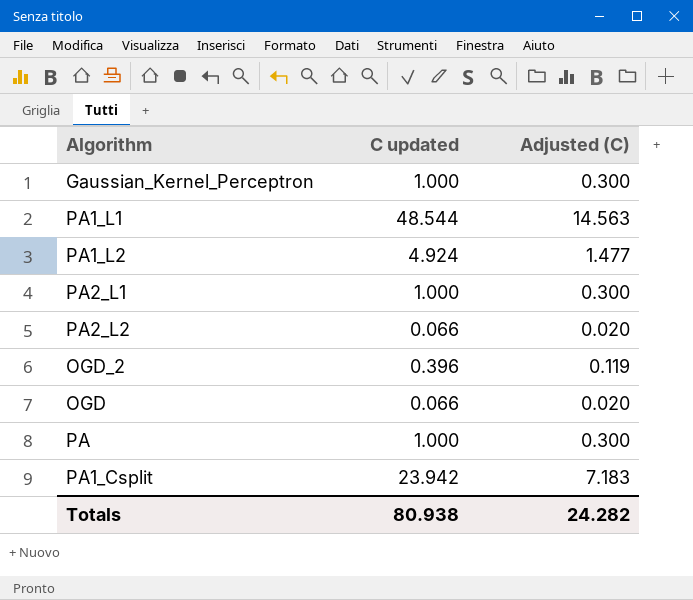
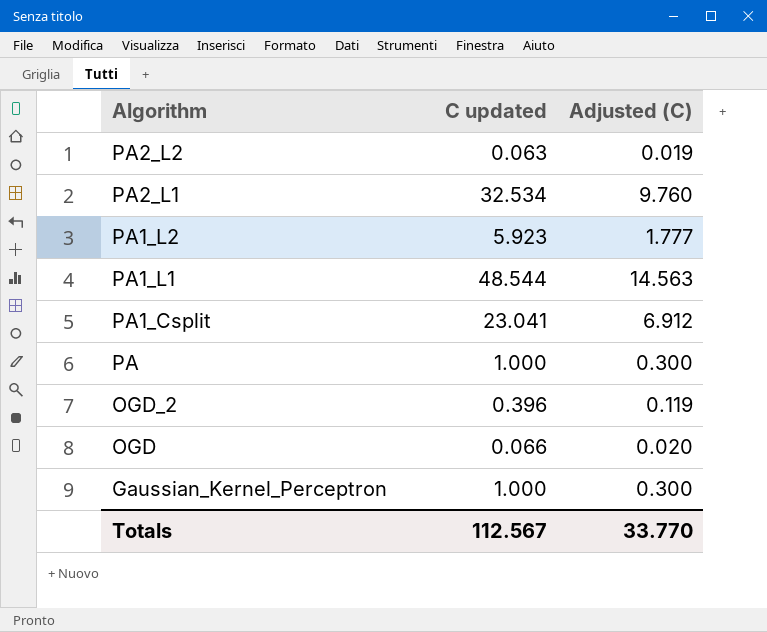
row order: none -> Algorithm descending
PA2_L2 | C updated: 0.066 -> 0.063
PA2_L2 | Adjusted (C): 0.020 -> 0.019
PA2_L1 | C updated: 1.000 -> 32.534
PA2_L1 | Adjusted (C): 0.300 -> 9.760
PA1_L2 | C updated: 4.924 -> 5.923
PA1_L2 | Adjusted (C): 1.477 -> 1.777
PA1_Csplit | C updated: 23.942 -> 23.041
PA1_Csplit | Adjusted (C): 7.183 -> 6.912
Totals | C updated: 80.938 -> 112.567
Totals | Adjusted (C): 24.282 -> 33.770

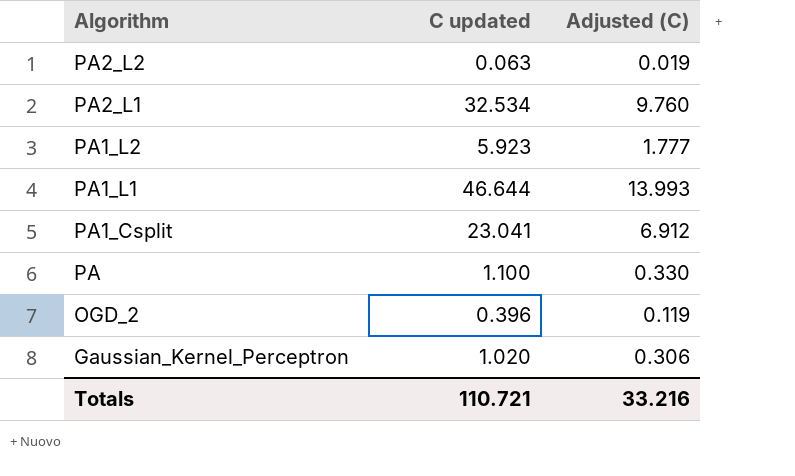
row OGD: 0.066 | 0.020 -> none
PA1_L1 | C updated: 48.544 -> 46.644
PA1_L1 | Adjusted (C): 14.563 -> 13.993
PA | C updated: 1.000 -> 1.100
PA | Adjusted (C): 0.300 -> 0.330
Gaussian_Kernel_Perceptron | C updated: 1.000 -> 1.020
Gaussian_Kernel_Perceptron | Adjusted (C): 0.300 -> 0.306
Totals | C updated: 112.567 -> 110.721
Totals | Adjusted (C): 33.770 -> 33.216

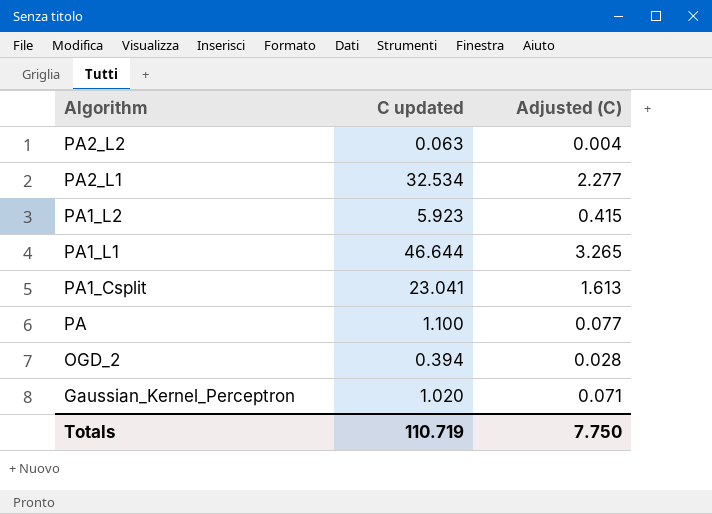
column Adjusted (C) | formula: [C updated] * 0.3 -> [C updated] * 0.07
OGD_2 | C updated: 0.396 -> 0.394
Totals | C updated: 110.721 -> 110.719
Totals | Adjusted (C): 33.216 -> 7.750

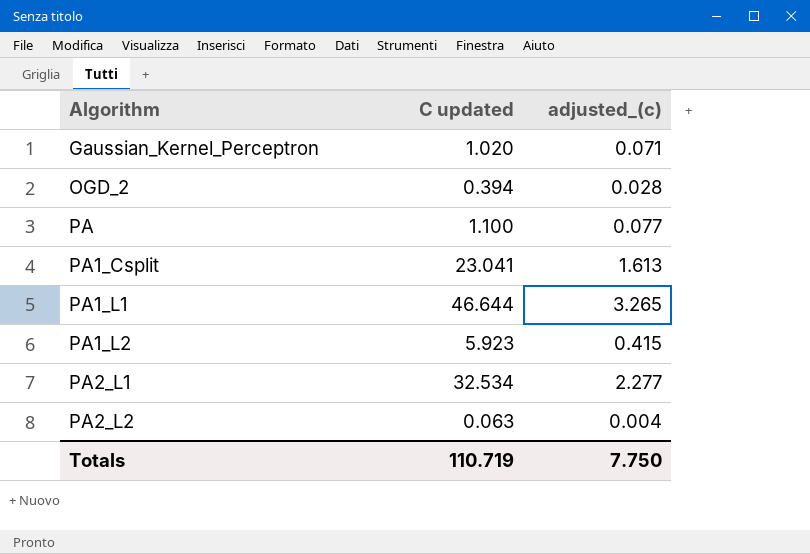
row order: Algorithm descending -> Algorithm ascending
column name: Adjusted (C) -> adjusted_(c)

